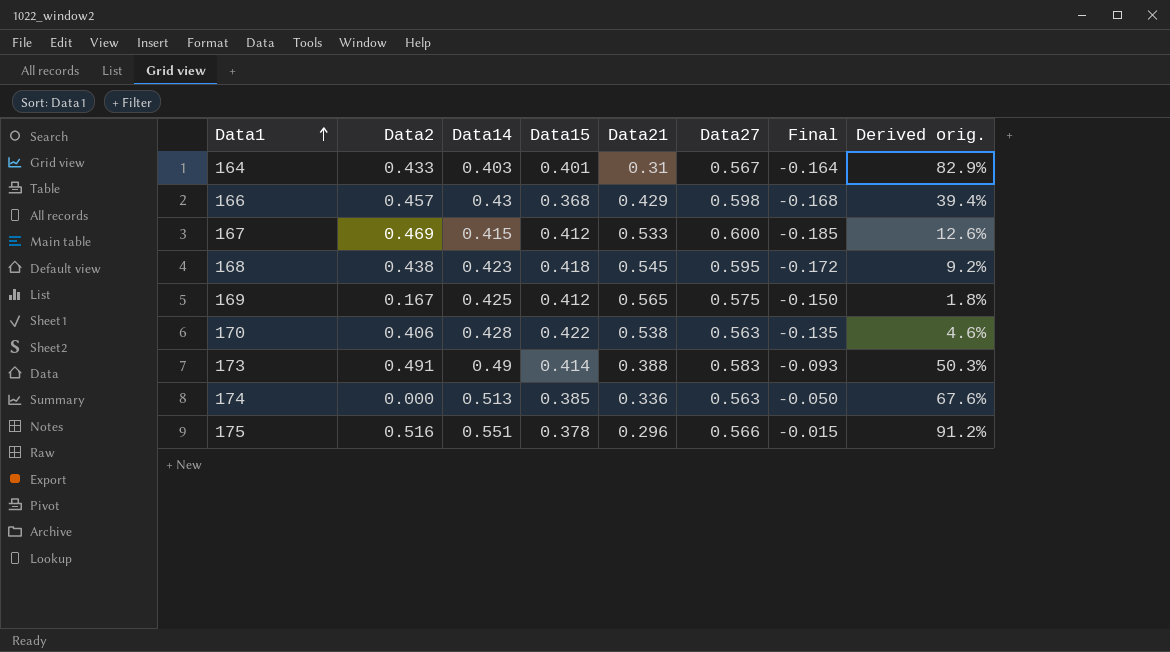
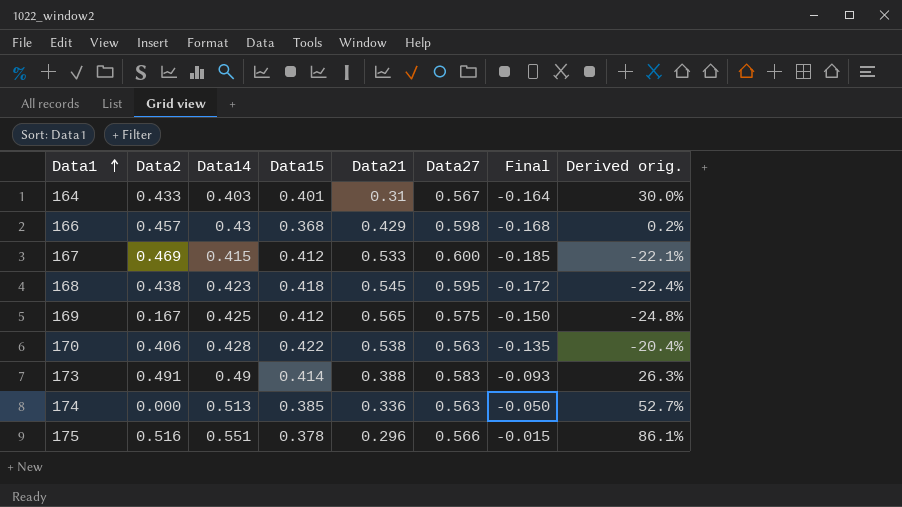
column Derived orig. | formula: ([Data27] - [Data21]) / [Data21] -> ([Data14] - [Data21]) / [Data21]

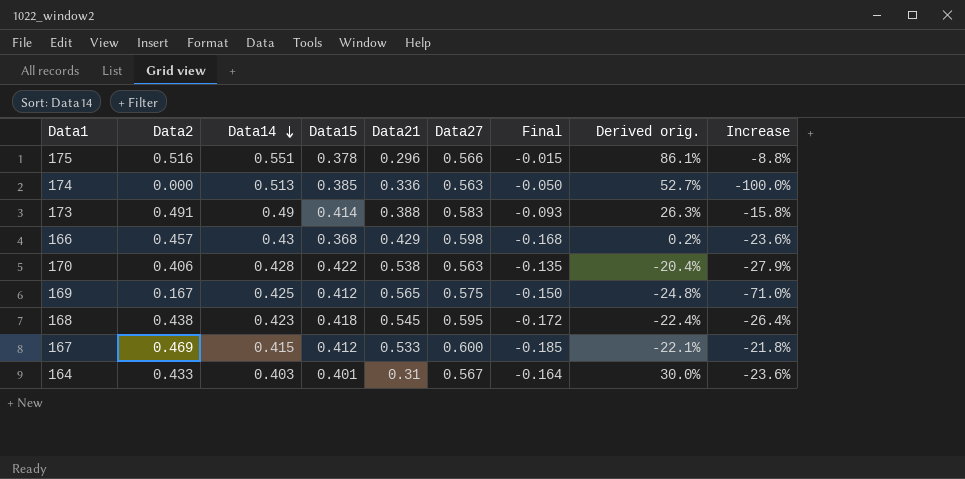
row order: Data1 ascending -> Data14 descending
column Increase | formula: none -> ([Data2] - [Data27]) / [Data27]

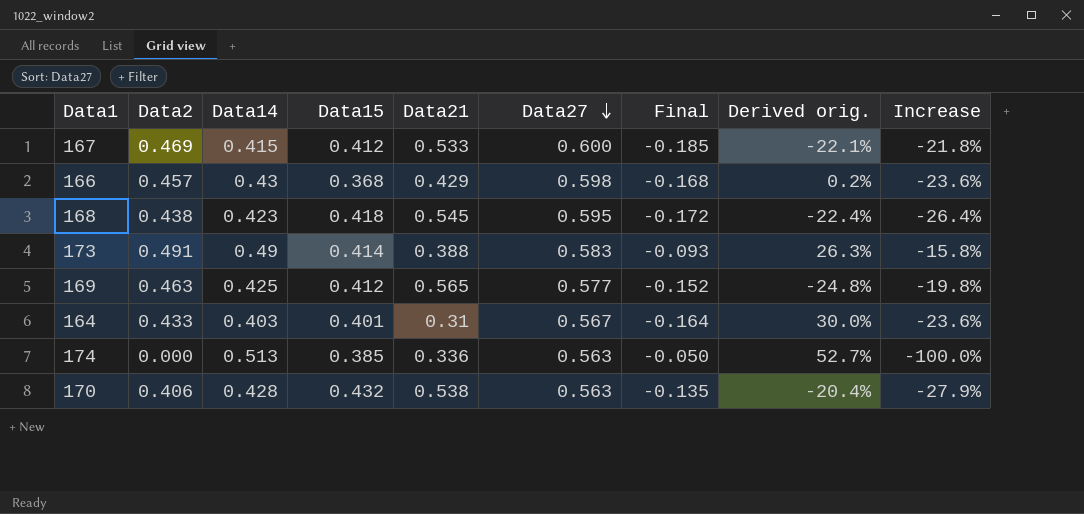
row order: Data14 descending -> Data27 descending
row 175: 0.516 | 0.551 | 0.378 | 0.296 | 0.566 | -0.015 | 86.1% | -8.8% -> none
169 | Data2: 0.167 -> 0.463
169 | Data27: 0.575 -> 0.577
169 | Final: -0.150 -> -0.152
169 | Increase: -71.0% -> -19.8%
170 | Data15: 0.422 -> 0.432

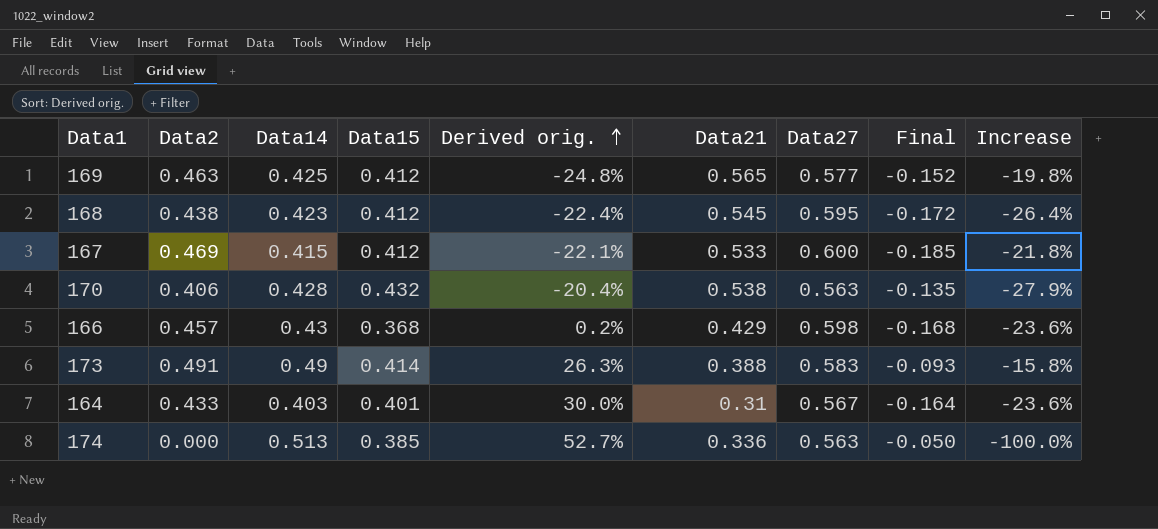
row order: Data27 descending -> Derived orig. ascending
column Derived orig. | position: 8 -> 5
168 | Data15: 0.418 -> 0.412

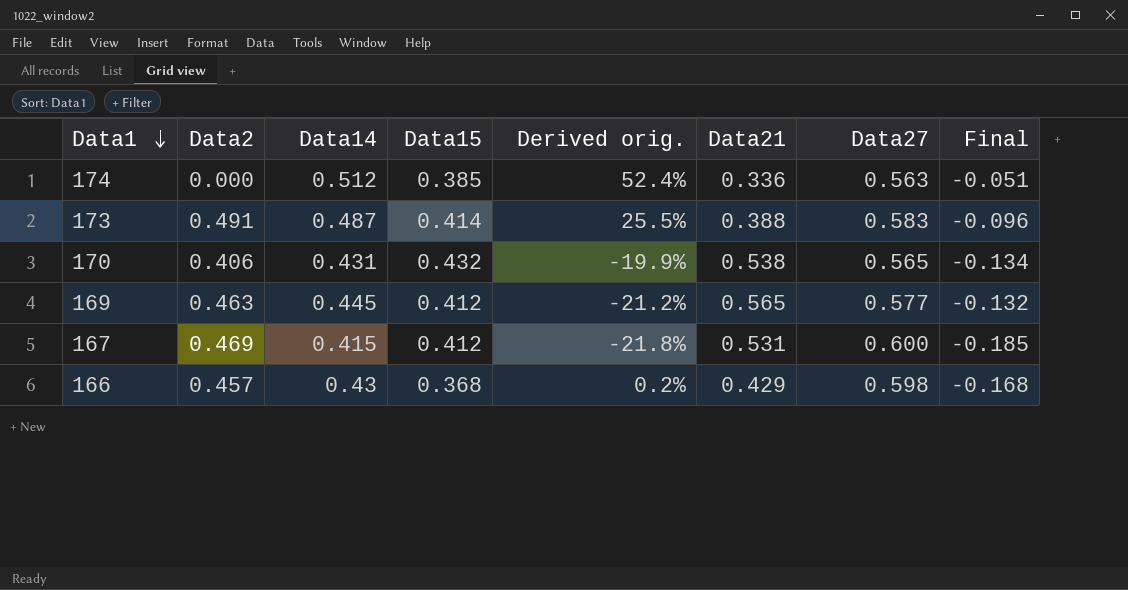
row order: Derived orig. ascending -> Data1 descending
column Increase | formula: ([Data2] - [Data27]) / [Data27] -> none
row 168: 0.438 | 0.423 | 0.412 | -22.4% | 0.545 | 0.595 | -0.172 | -26.4% -> none
row 164: 0.433 | 0.403 | 0.401 | 30.0% | 0.31 | 0.567 | -0.164 | -23.6% -> none
174 | Data14: 0.513 -> 0.512
174 | Derived orig.: 52.7% -> 52.4%
174 | Final: -0.050 -> -0.051
173 | Data14: 0.49 -> 0.487
173 | Derived orig.: 26.3% -> 25.5%
173 | Final: -0.093 -> -0.096
170 | Data14: 0.428 -> 0.431
170 | Derived orig.: -20.4% -> -19.9%
170 | Data27: 0.563 -> 0.565
170 | Final: -0.135 -> -0.134
169 | Data14: 0.425 -> 0.445
169 | Derived orig.: -24.8% -> -21.2%
169 | Final: -0.152 -> -0.132
167 | Derived orig.: -22.1% -> -21.8%
167 | Data21: 0.533 -> 0.531

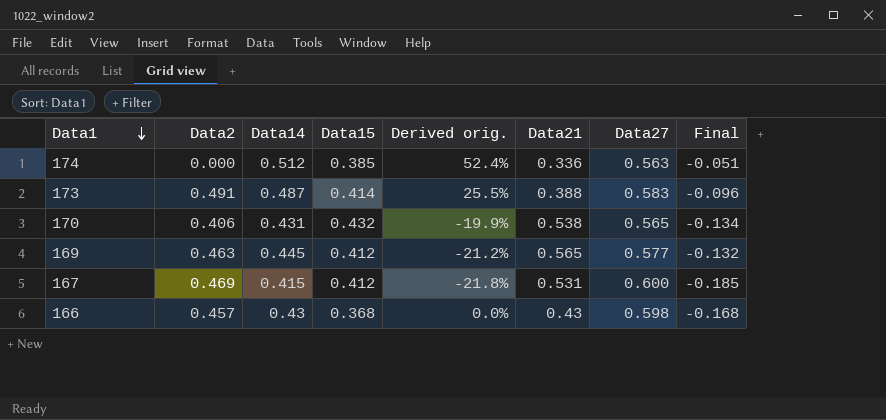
166 | Derived orig.: 0.2% -> 0.0%
166 | Data21: 0.429 -> 0.43

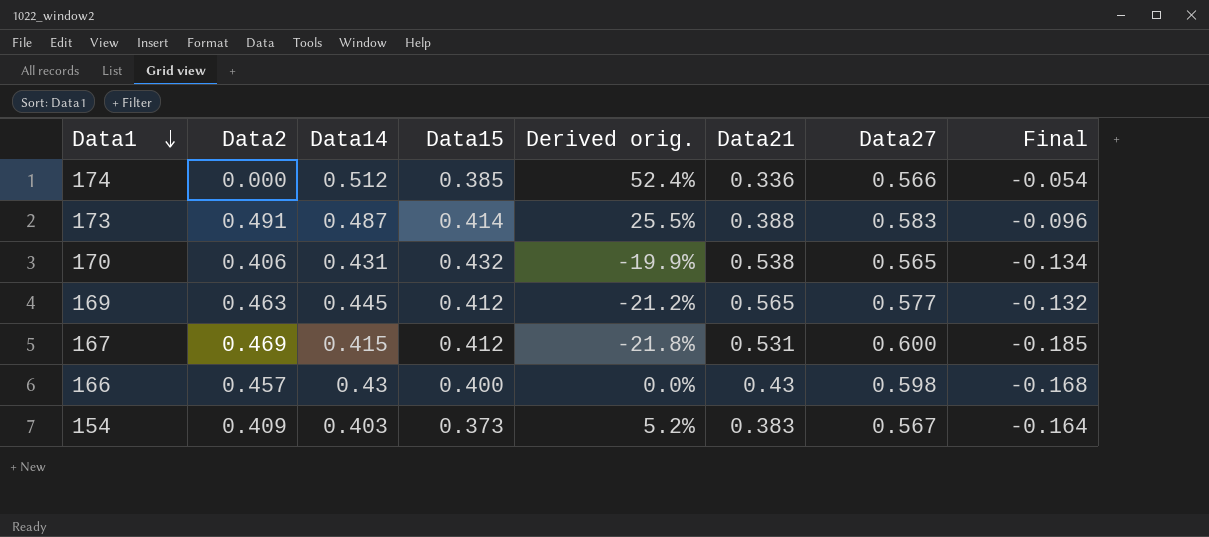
174 | Data27: 0.563 -> 0.566
174 | Final: -0.051 -> -0.054
166 | Data15: 0.368 -> 0.400
row 154: none -> 0.409 | 0.403 | 0.373 | 5.2% | 0.383 | 0.567 | -0.164

